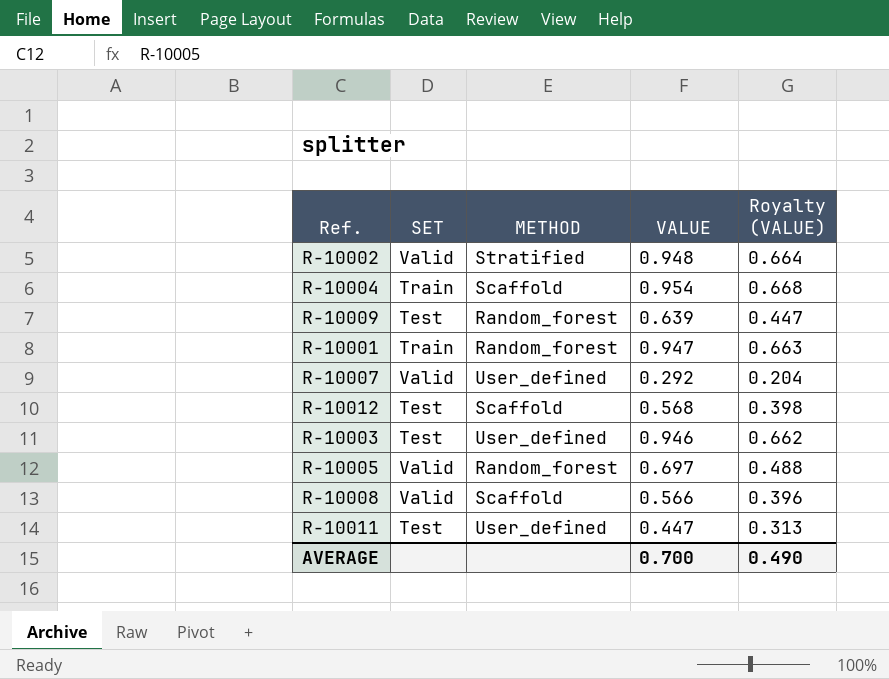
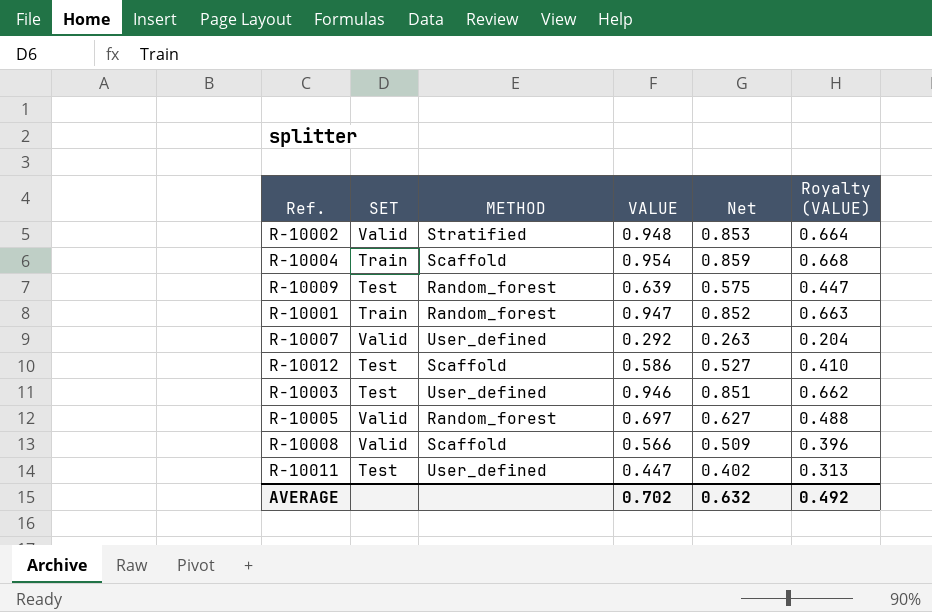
column Net | formula: none -> [VALUE] * 0.9
R-10012 | VALUE: 0.568 -> 0.586
R-10012 | Royalty (VALUE): 0.398 -> 0.410
AVERAGE | VALUE: 0.700 -> 0.702
AVERAGE | Royalty (VALUE): 0.490 -> 0.492

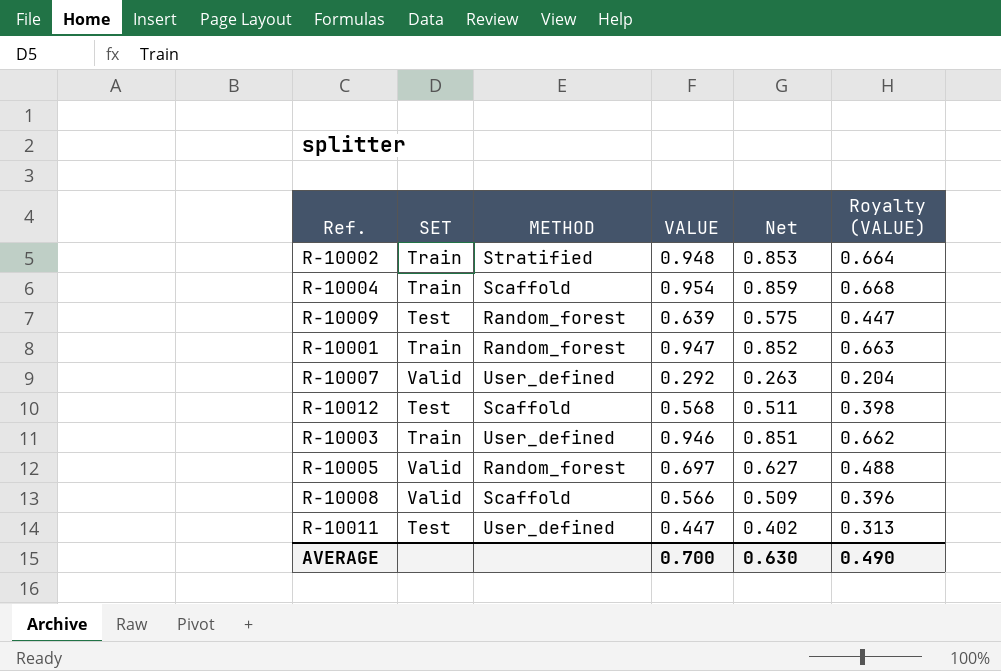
R-10002 | SET: Valid -> Train
R-10012 | VALUE: 0.586 -> 0.568
R-10012 | Net: 0.527 -> 0.511
R-10012 | Royalty (VALUE): 0.410 -> 0.398
R-10003 | SET: Test -> Train
AVERAGE | VALUE: 0.702 -> 0.700
AVERAGE | Net: 0.632 -> 0.630
AVERAGE | Royalty (VALUE): 0.492 -> 0.490

